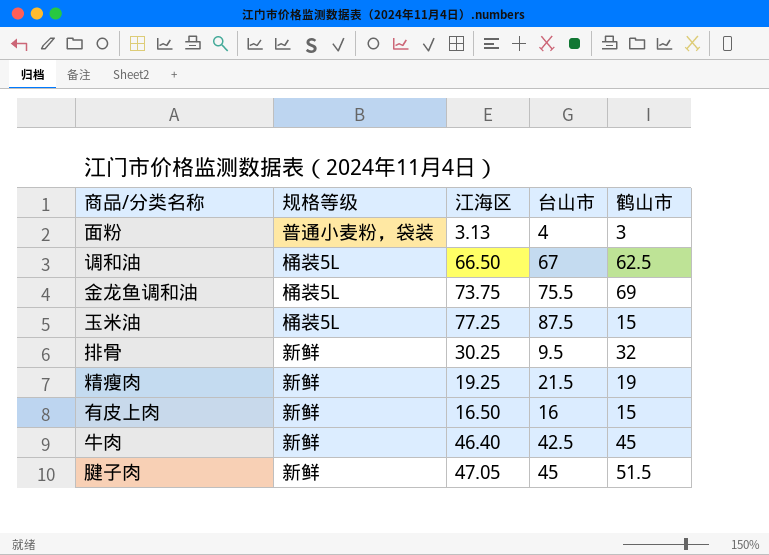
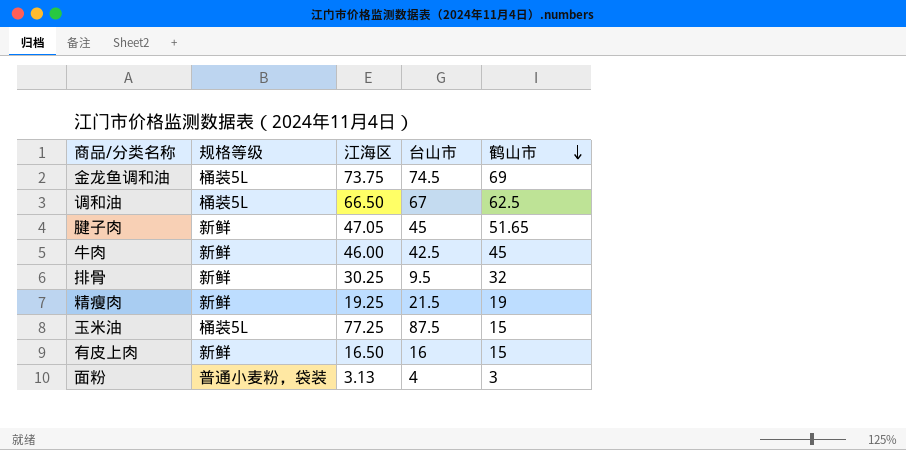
row order: none -> 鹤山市 descending
金龙鱼调和油 | 台山市: 75.5 -> 74.5
腱子肉 | 鹤山市: 51.5 -> 51.65
牛肉 | 江海区: 46.40 -> 46.00

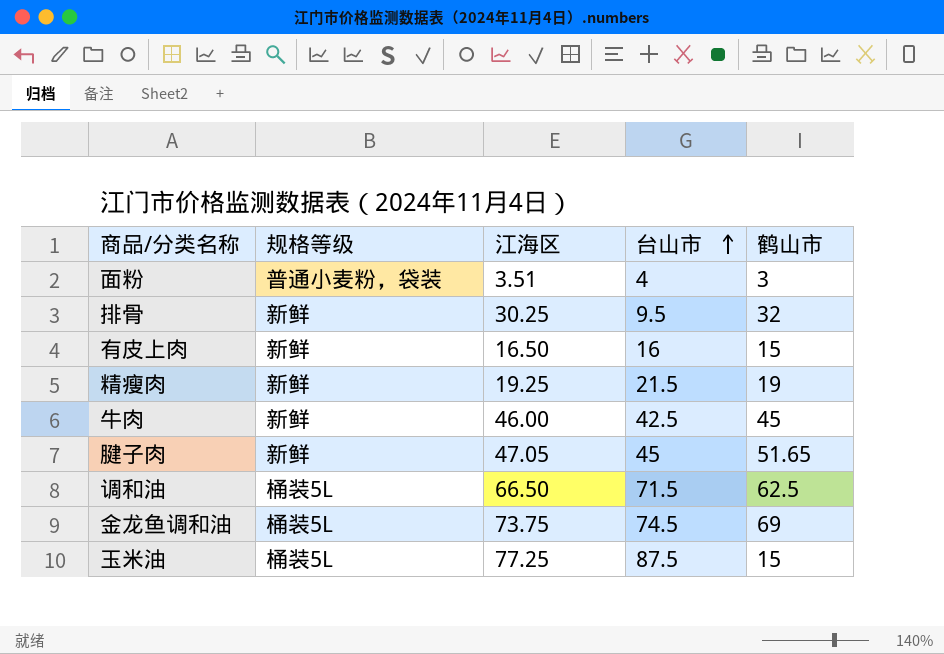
row order: 鹤山市 descending -> 台山市 ascending
面粉 | 江海区: 3.13 -> 3.51
调和油 | 台山市: 67 -> 71.5

